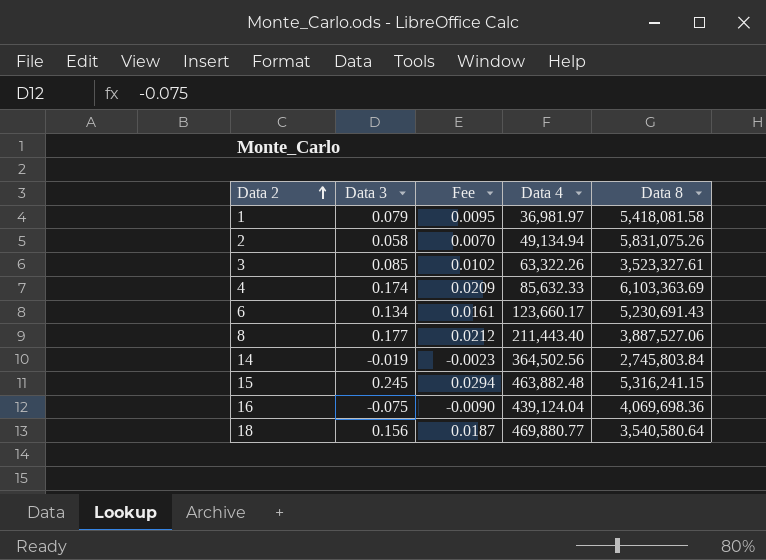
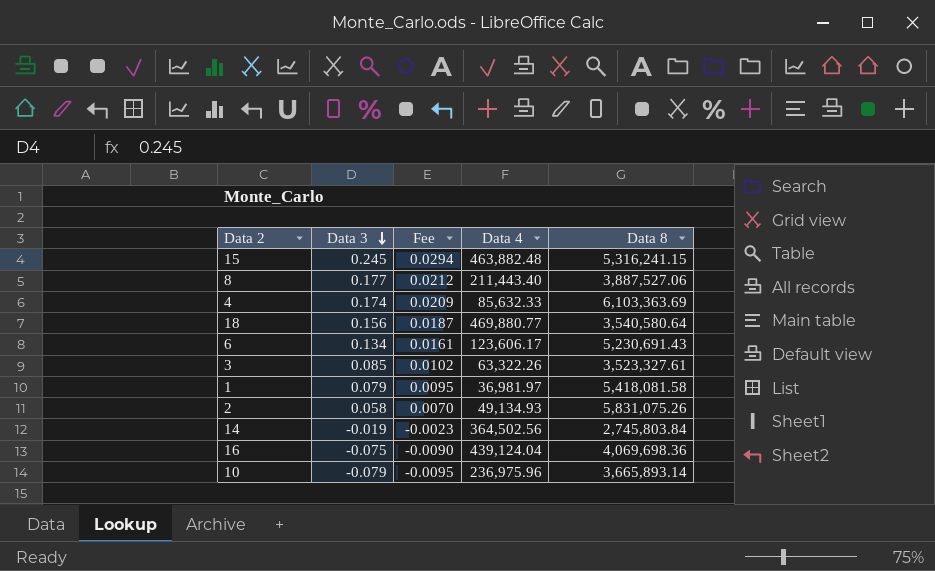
row order: Data 2 ascending -> Data 3 descending
6 | Data 4: 123,660.17 -> 123,606.17
2 | Data 4: 49,134.94 -> 49,134.93
row 10: none -> -0.079 | -0.0095 | 236,975.96 | 3,665,893.14

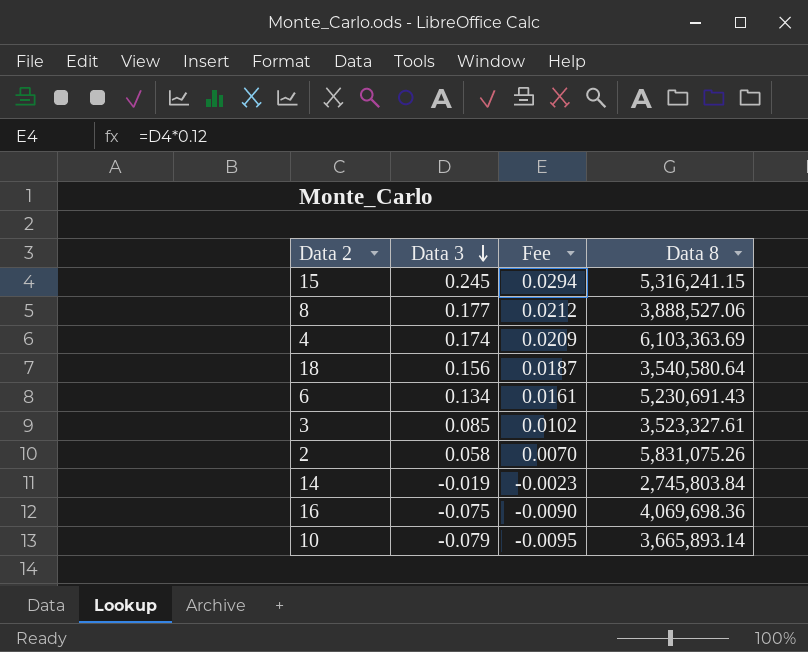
column Data 4 | position: 4 -> none
row 1: 0.079 | 0.0095 | 36,981.97 | 5,418,081.58 -> none
8 | Data 8: 3,887,527.06 -> 3,888,527.06

